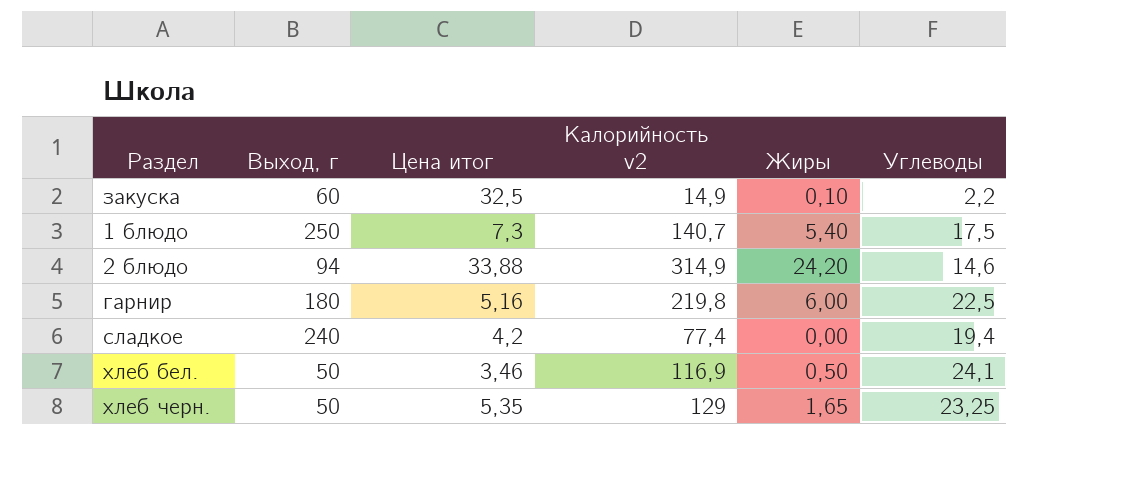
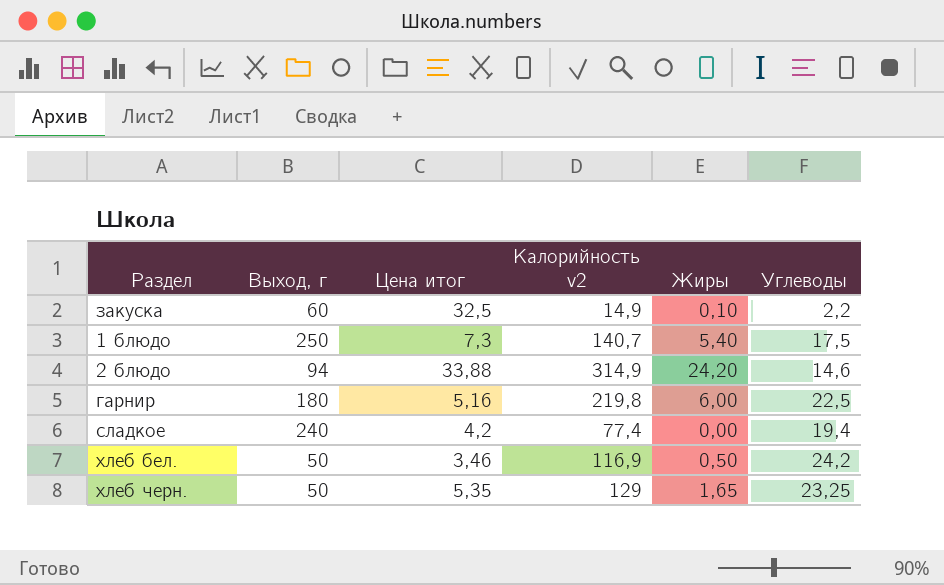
хлеб бел. | Углеводы: 24,1 -> 24,2

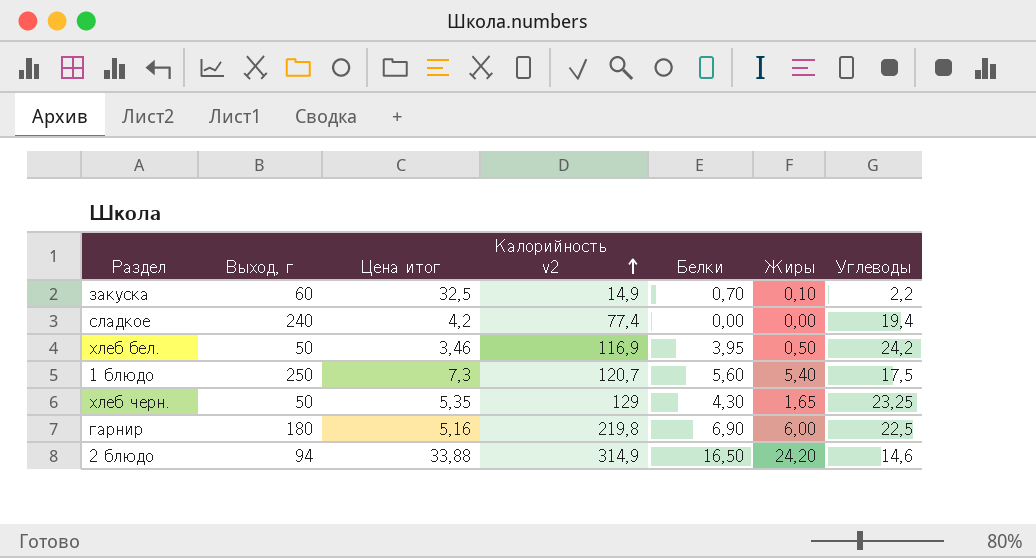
row order: none -> Калорийность v2 ascending
column Белки | position: none -> 5
1 блюдо | Калорийность v2: 140,7 -> 120,7

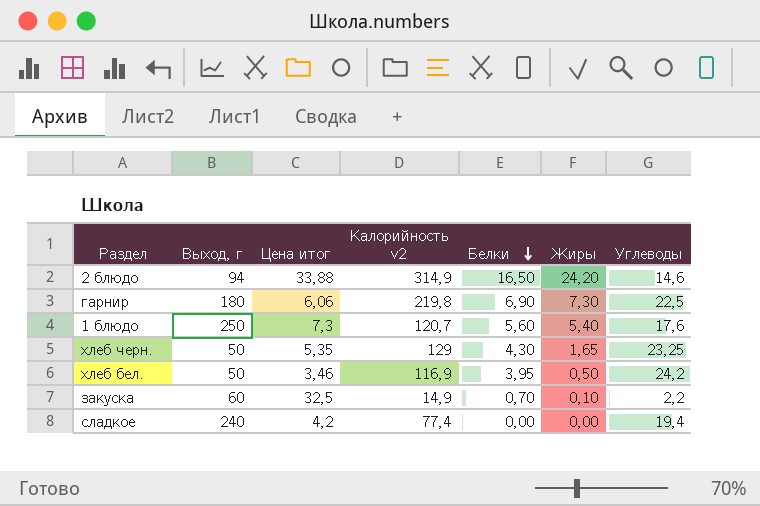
row order: Калорийность v2 ascending -> Белки descending
гарнир | Цена итог: 5,16 -> 6,06
гарнир | Жиры: 6,00 -> 7,30
1 блюдо | Углеводы: 17,5 -> 17,6

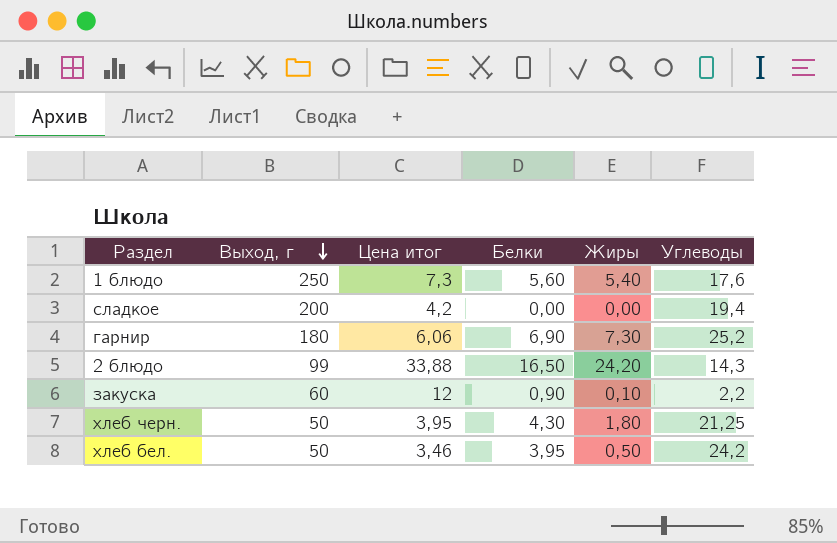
row order: Белки descending -> Выход, г descending
column Калорийность v2 | position: 4 -> none
сладкое | Выход, г: 240 -> 200
гарнир | Углеводы: 22,5 -> 25,2
2 блюдо | Выход, г: 94 -> 99
2 блюдо | Углеводы: 14,6 -> 14,3
закуска | Цена итог: 32,5 -> 12
закуска | Белки: 0,70 -> 0,90
хлеб черн. | Цена итог: 5,35 -> 3,95
хлеб черн. | Жиры: 1,65 -> 1,80
хлеб черн. | Углеводы: 23,25 -> 21,25

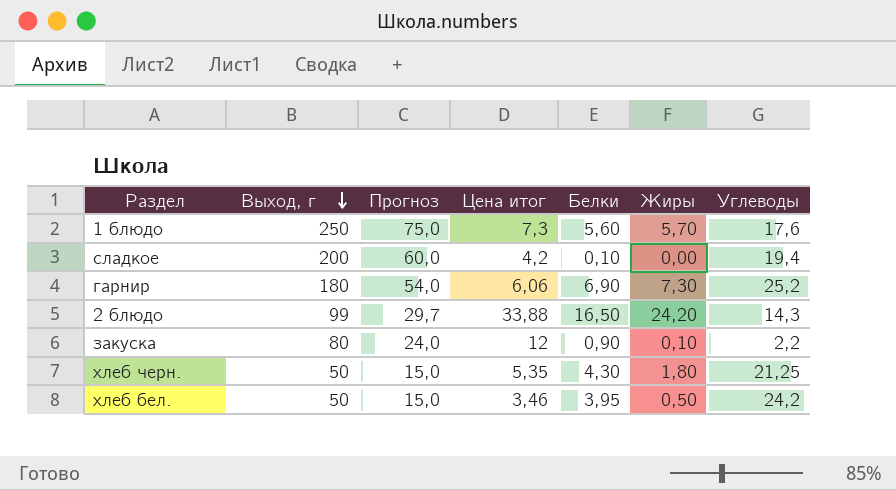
column Прогноз | formula: none -> [Выход, г] * 0,3
1 блюдо | Жиры: 5,40 -> 5,70
сладкое | Белки: 0,00 -> 0,10
закуска | Выход, г: 60 -> 80
хлеб черн. | Цена итог: 3,95 -> 5,35

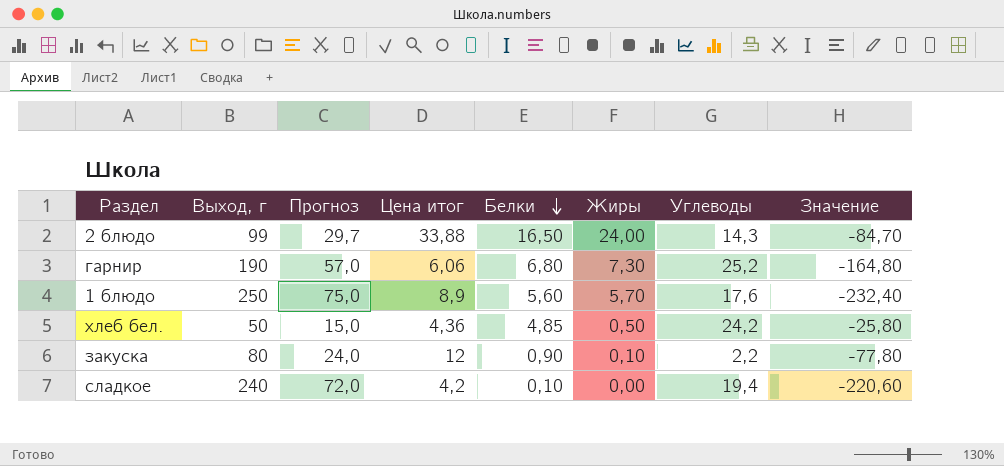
row order: Выход, г descending -> Белки descending
column Значение | formula: none -> [Углеводы] - [Выход, г]
row хлеб черн.: 50 | 15,0 | 5,35 | 4,30 | 1,80 | 21,25 -> none
2 блюдо | Жиры: 24,20 -> 24,00
гарнир | Выход, г: 180 -> 190
гарнир | Прогноз: 54,0 -> 57,0
гарнир | Белки: 6,90 -> 6,80
1 блюдо | Цена итог: 7,3 -> 8,9
хлеб бел. | Цена итог: 3,46 -> 4,36
хлеб бел. | Белки: 3,95 -> 4,85
сладкое | Выход, г: 200 -> 240
сладкое | Прогноз: 60,0 -> 72,0

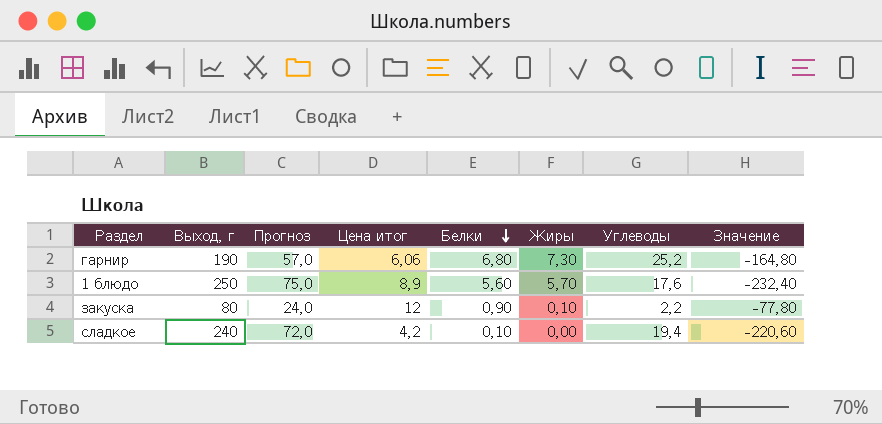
row 2 блюдо: 99 | 29,7 | 33,88 | 16,50 | 24,00 | 14,3 | -84,70 -> none
row хлеб бел.: 50 | 15,0 | 4,36 | 4,85 | 0,50 | 24,2 | -25,80 -> none

